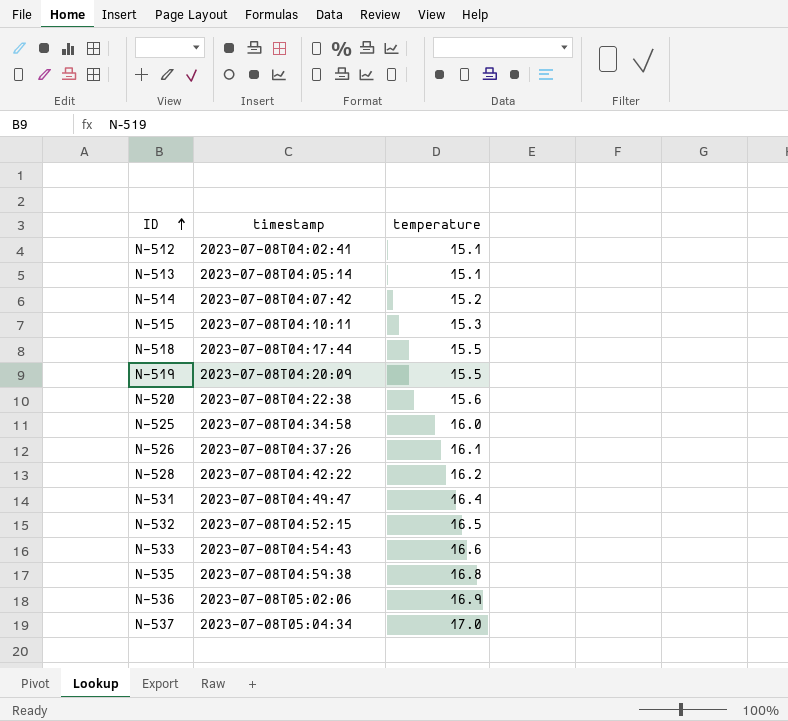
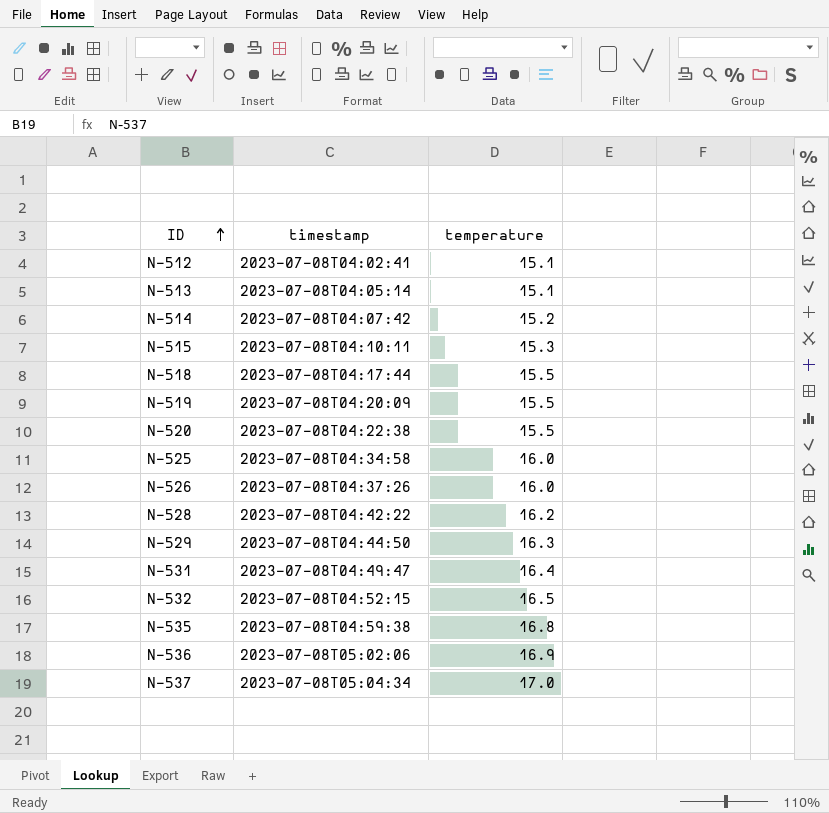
row N-533: 2023-07-08T04:54:43 | 16.6 -> none
N-520 | temperature: 15.6 -> 15.5
N-526 | temperature: 16.1 -> 16.0
row N-529: none -> 2023-07-08T04:44:50 | 16.3

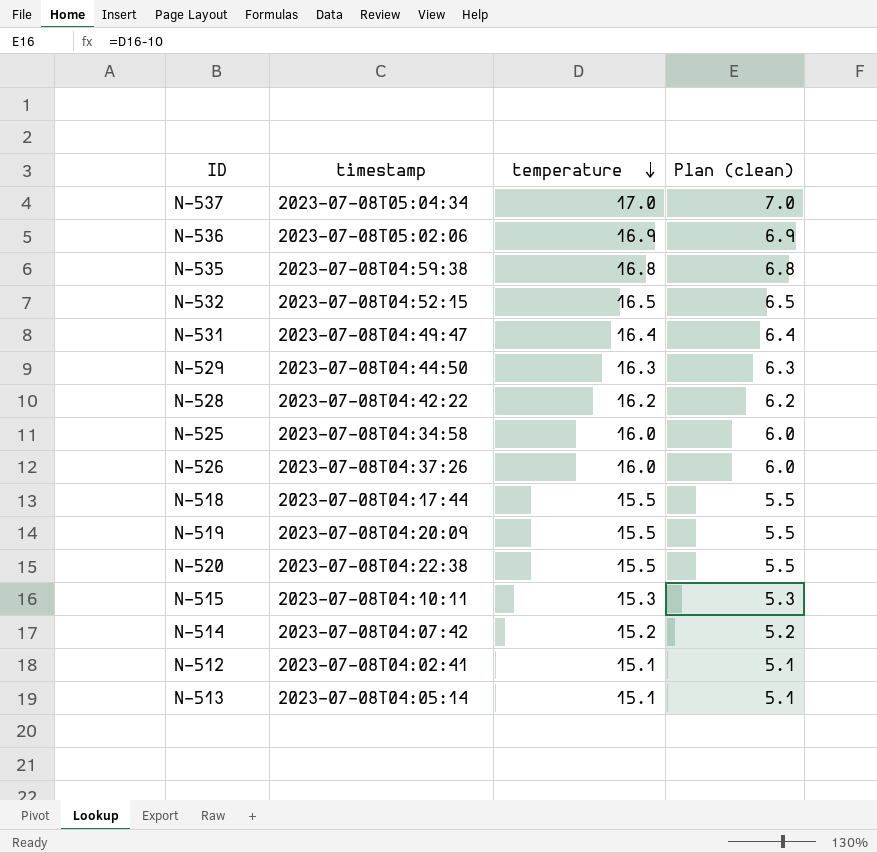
row order: ID ascending -> temperature descending
column Plan (clean) | formula: none -> [temperature] - 10

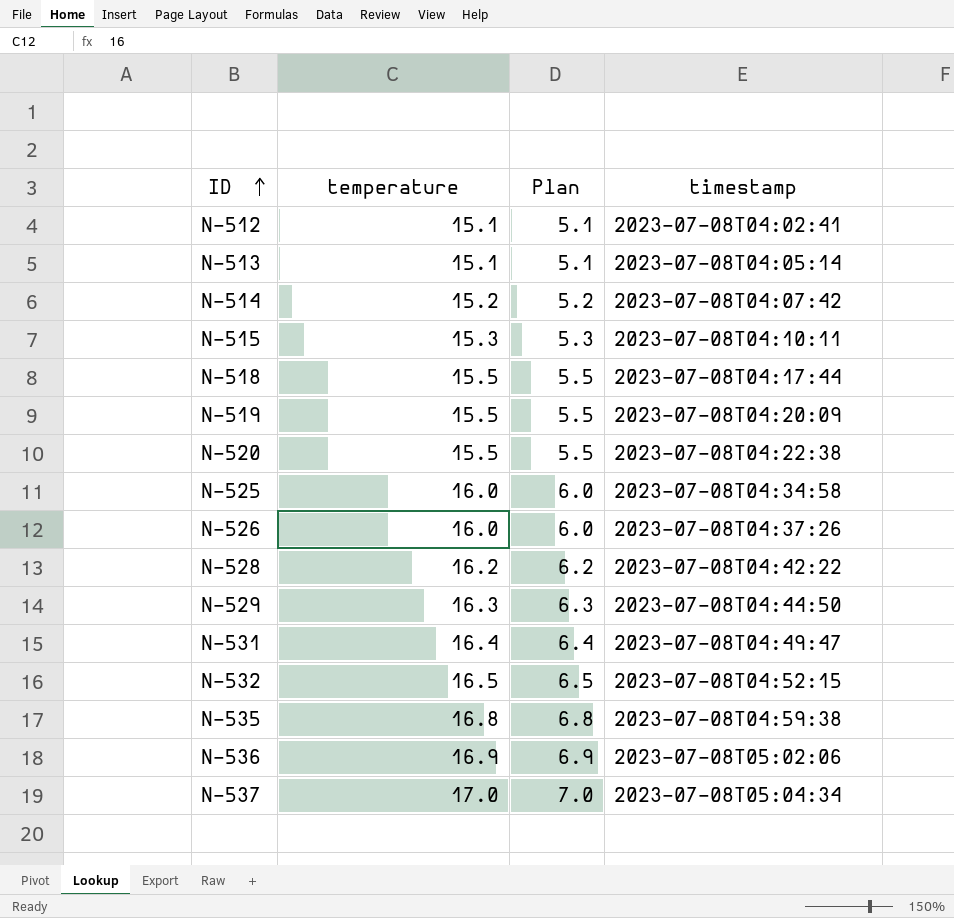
row order: temperature descending -> ID ascending
column name: Plan (clean) -> Plan
column timestamp | position: 2 -> 4

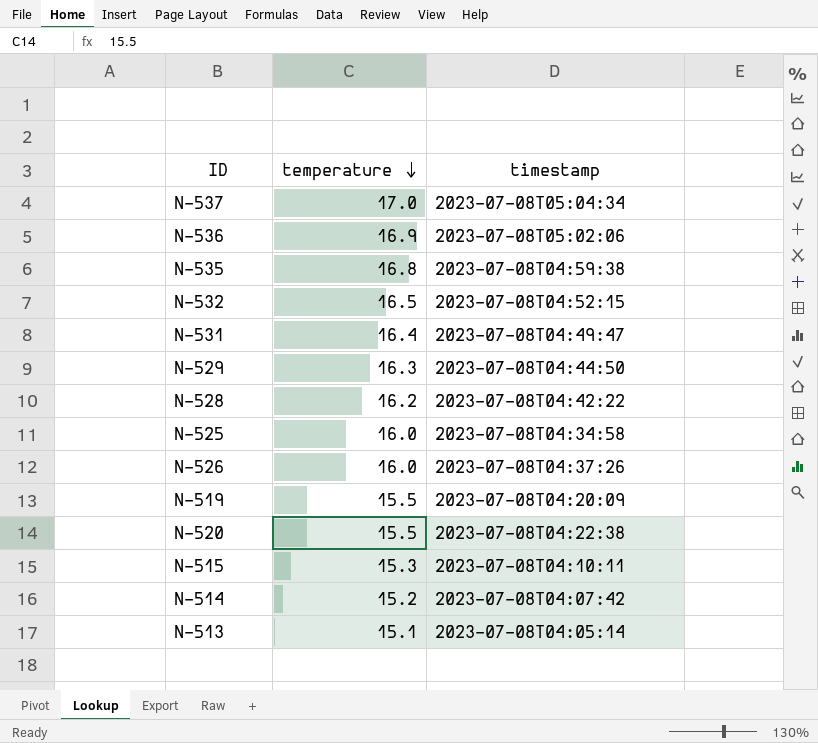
row order: ID ascending -> temperature descending
column Plan | formula: [temperature] - 10 -> none
row N-512: 15.1 | 5.1 | 2023-07-08T04:02:41 -> none
row N-518: 15.5 | 5.5 | 2023-07-08T04:17:44 -> none

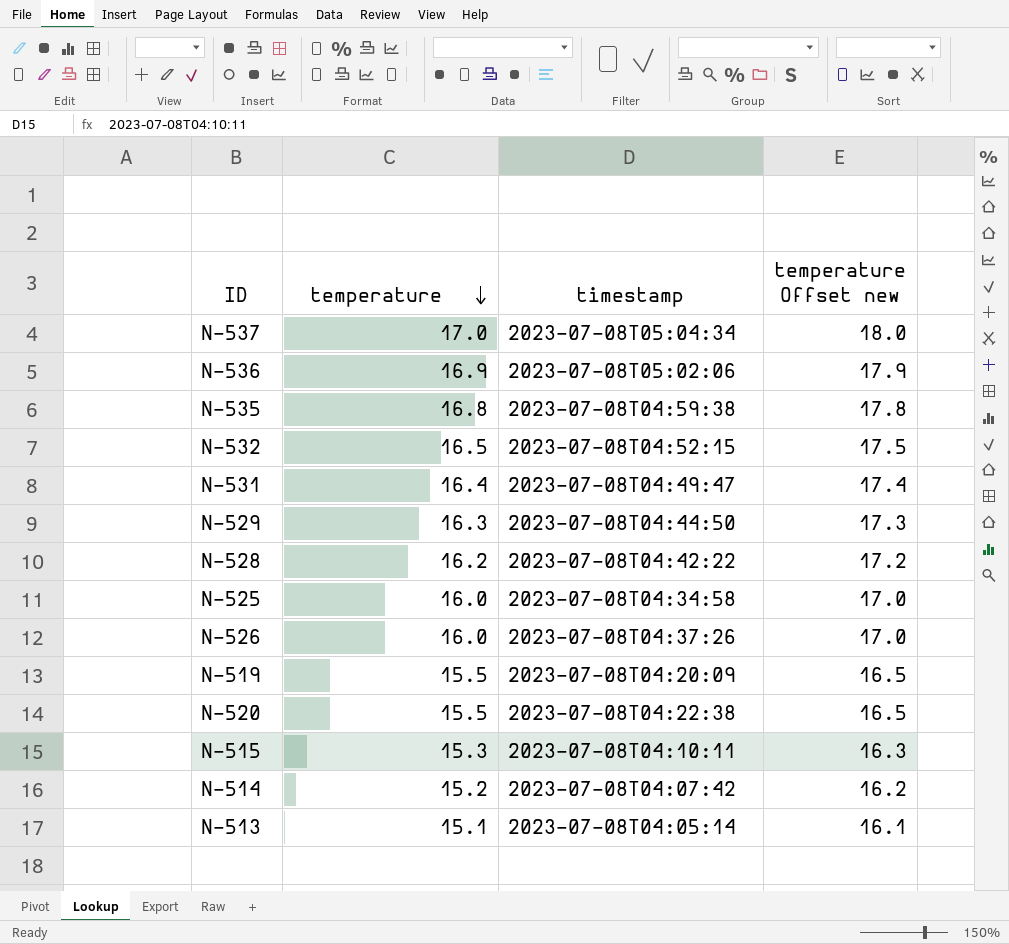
column temperature Offset new | formula: none -> [temperature] + 1

